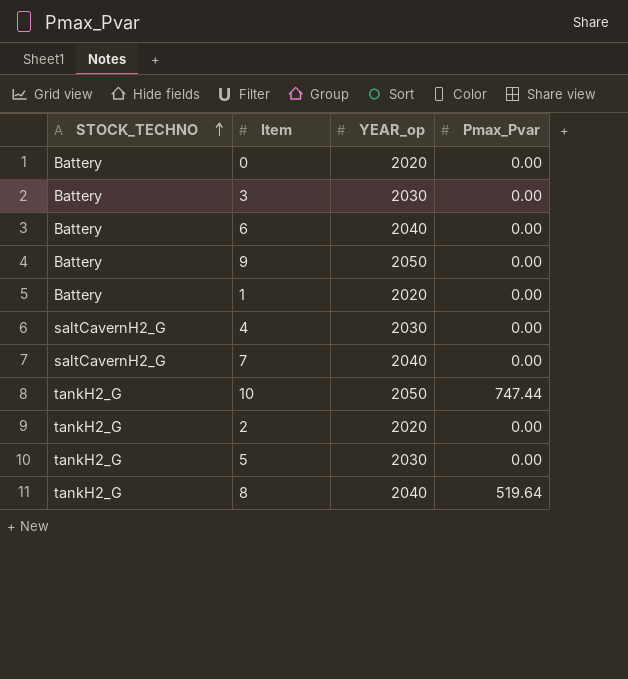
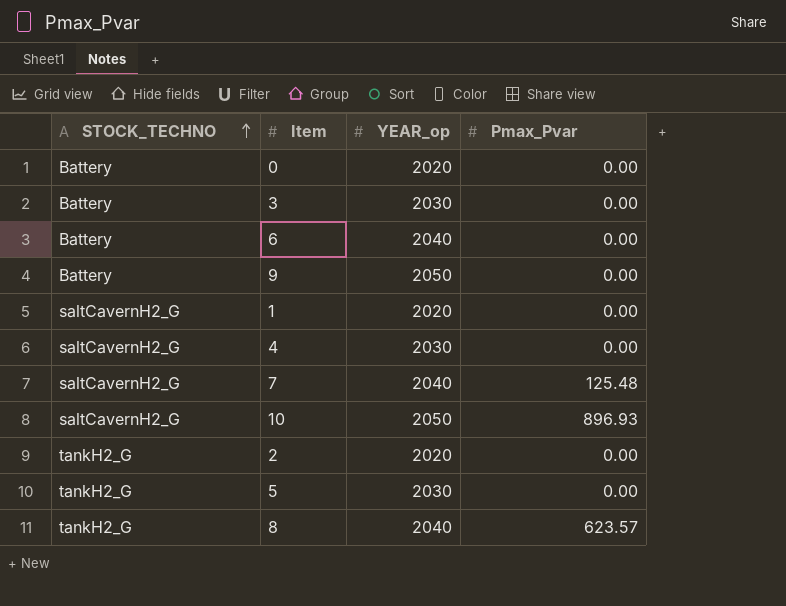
1 | STOCK_TECHNO: Battery -> saltCavernH2_G
7 | Pmax_Pvar: 0.00 -> 125.48
10 | STOCK_TECHNO: tankH2_G -> saltCavernH2_G
10 | Pmax_Pvar: 747.44 -> 896.93
8 | Pmax_Pvar: 519.64 -> 623.57

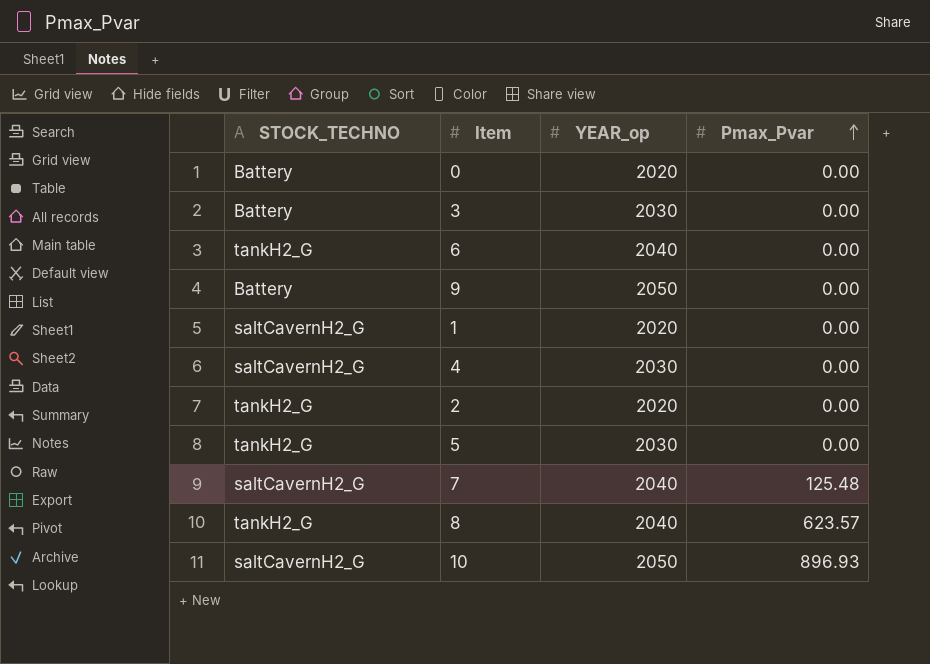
row order: STOCK_TECHNO ascending -> Pmax_Pvar ascending
6 | STOCK_TECHNO: Battery -> tankH2_G

